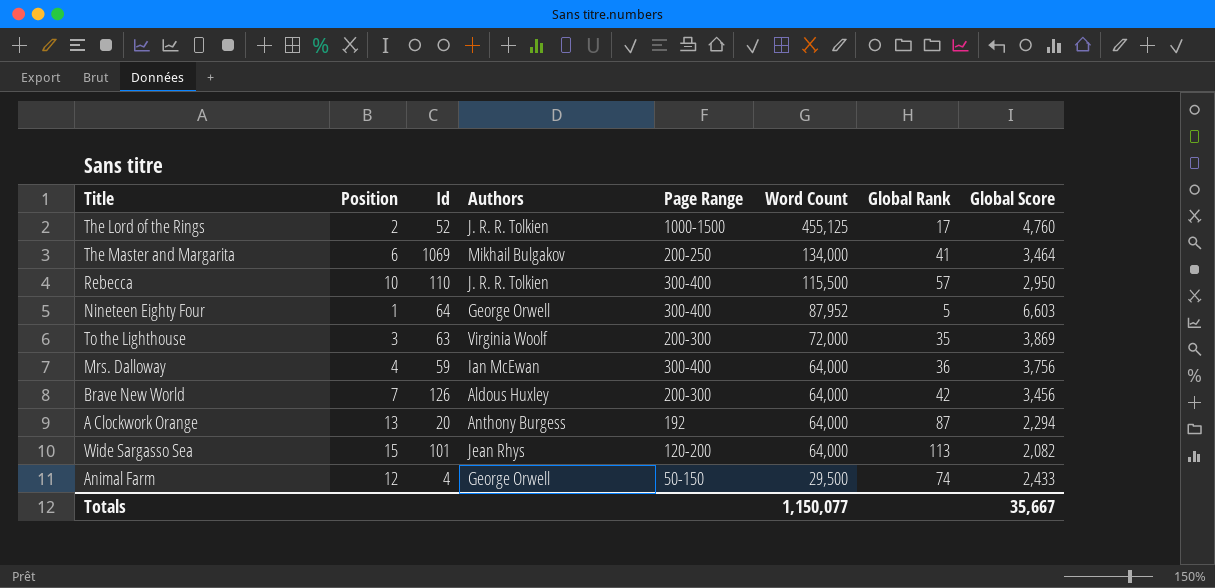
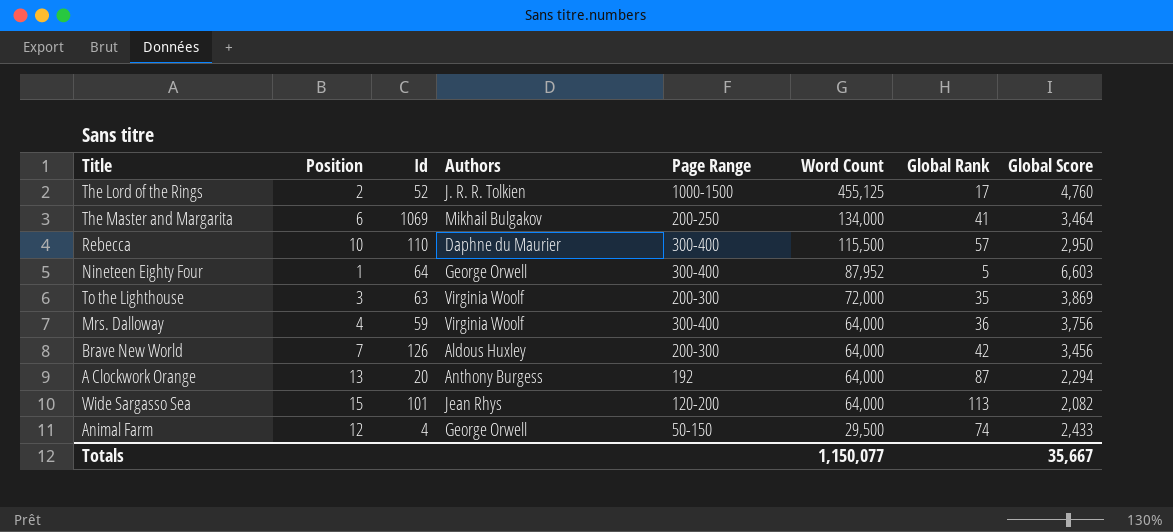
Rebecca | Authors: J. R. R. Tolkien -> Daphne du Maurier
Mrs. Dalloway | Authors: Ian McEwan -> Virginia Woolf

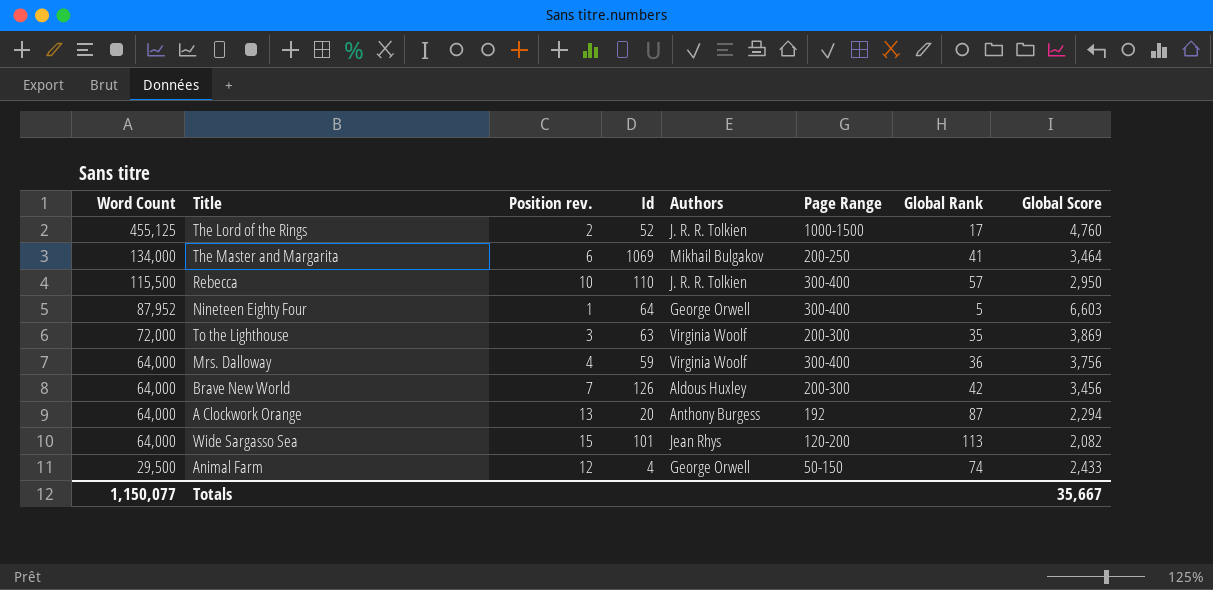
column Word Count | position: 6 -> 1
column name: Position -> Position rev.
Rebecca | Authors: Daphne du Maurier -> J. R. R. Tolkien

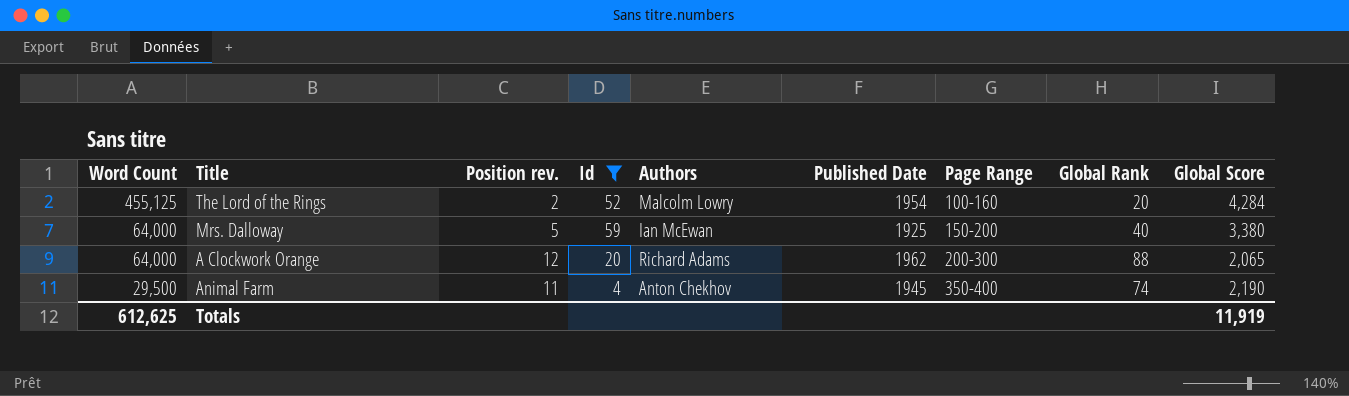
filter: none -> Id <= 59
column Published Date | position: none -> 6
The Lord of the Rings | Authors: J. R. R. Tolkien -> Malcolm Lowry
The Lord of the Rings | Page Range: 1000-1500 -> 100-160
The Lord of the Rings | Global Rank: 17 -> 20
The Lord of the Rings | Global Score: 4,760 -> 4,284
Mrs. Dalloway | Position rev.: 4 -> 5
Mrs. Dalloway | Authors: Virginia Woolf -> Ian McEwan
Mrs. Dalloway | Page Range: 300-400 -> 150-200
Mrs. Dalloway | Global Rank: 36 -> 40
Mrs. Dalloway | Global Score: 3,756 -> 3,380
A Clockwork Orange | Position rev.: 13 -> 12
A Clockwork Orange | Authors: Anthony Burgess -> Richard Adams
A Clockwork Orange | Page Range: 192 -> 200-300
A Clockwork Orange | Global Rank: 87 -> 88
A Clockwork Orange | Global Score: 2,294 -> 2,065
Animal Farm | Position rev.: 12 -> 11
Animal Farm | Authors: George Orwell -> Anton Chekhov
Animal Farm | Page Range: 50-150 -> 350-400
Animal Farm | Global Score: 2,433 -> 2,190
Totals | Word Count: 1,150,077 -> 612,625
Totals | Global Score: 35,667 -> 11,919

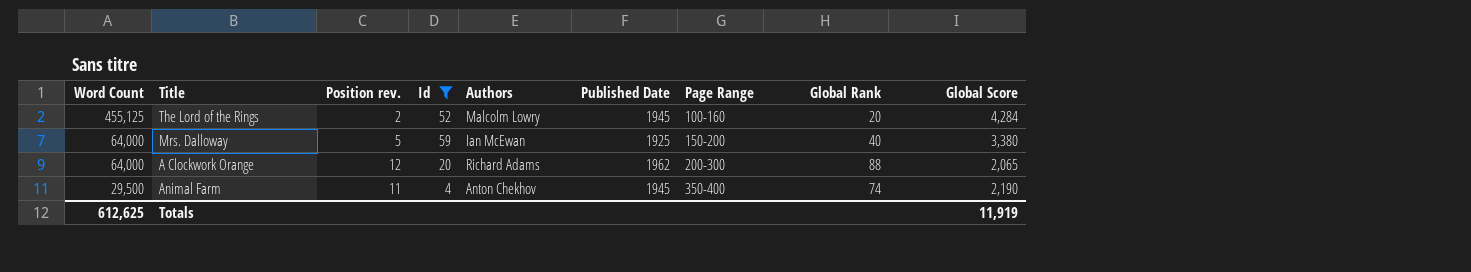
The Lord of the Rings | Published Date: 1954 -> 1945

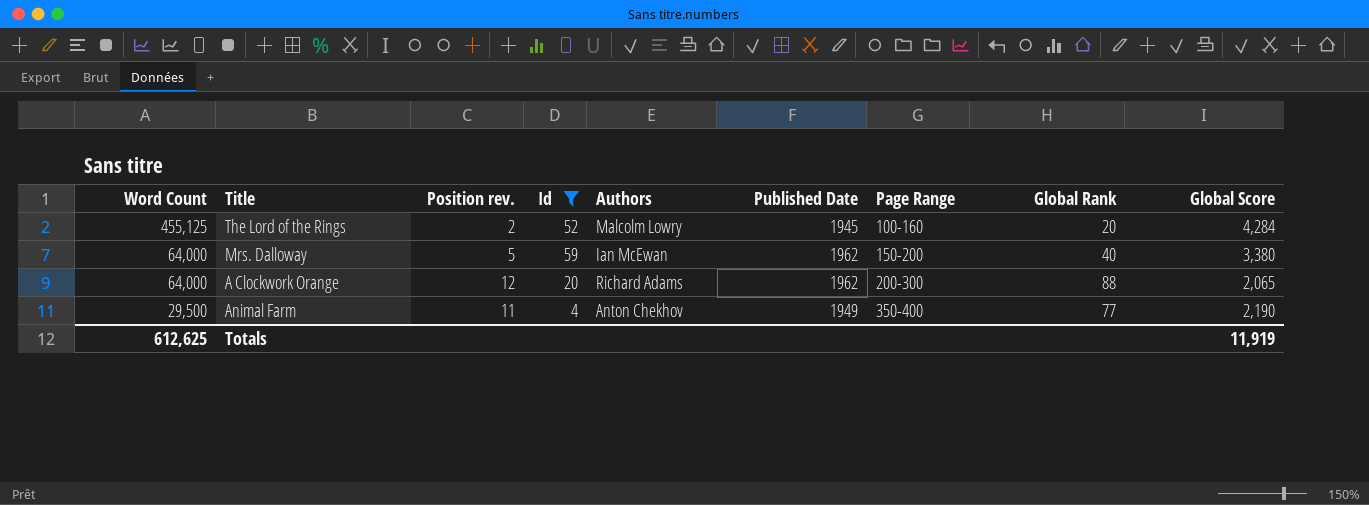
Mrs. Dalloway | Published Date: 1925 -> 1962
Animal Farm | Published Date: 1945 -> 1949
Animal Farm | Global Rank: 74 -> 77

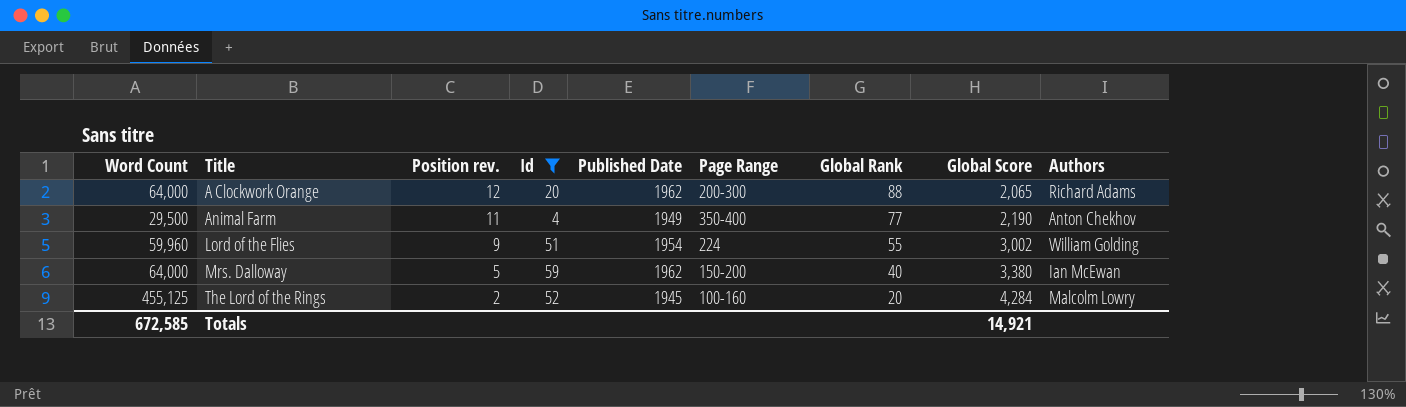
row order: Word Count descending -> Title ascending
column Authors | position: 5 -> 9
row Lord of the Flies: none -> 59,960 | 9 | 51 | 1954 | 224 | 55 | 3,002 | William Golding
Totals | Word Count: 612,625 -> 672,585
Totals | Global Score: 11,919 -> 14,921

